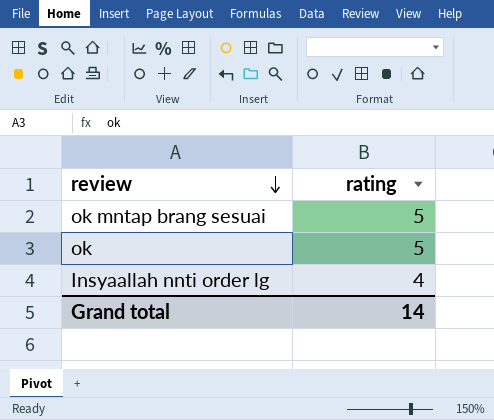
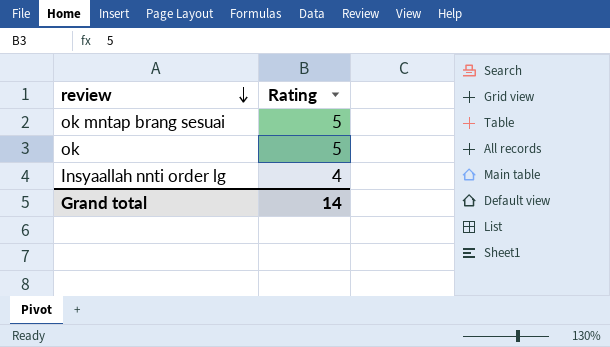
column name: rating -> Rating

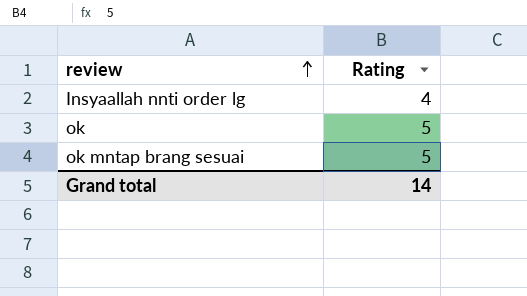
row order: review descending -> review ascending

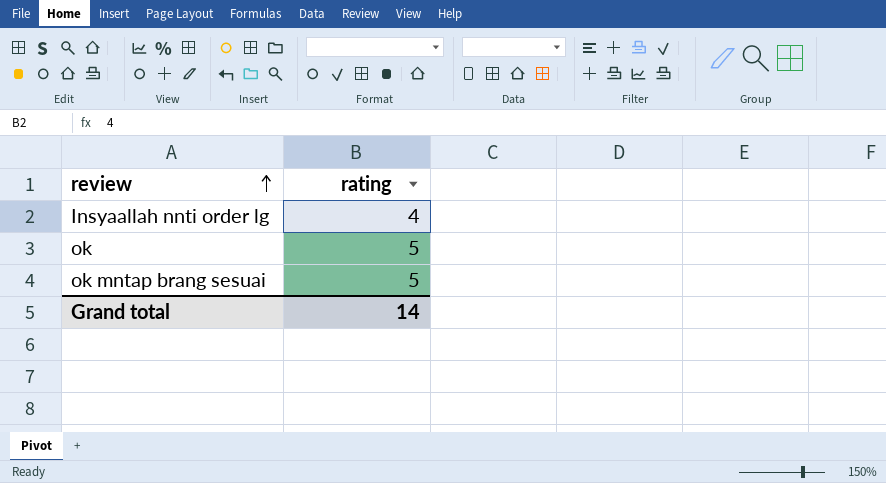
column name: Rating -> rating

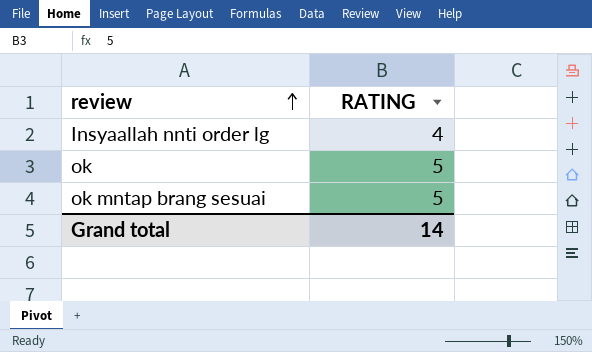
column name: rating -> RATING

